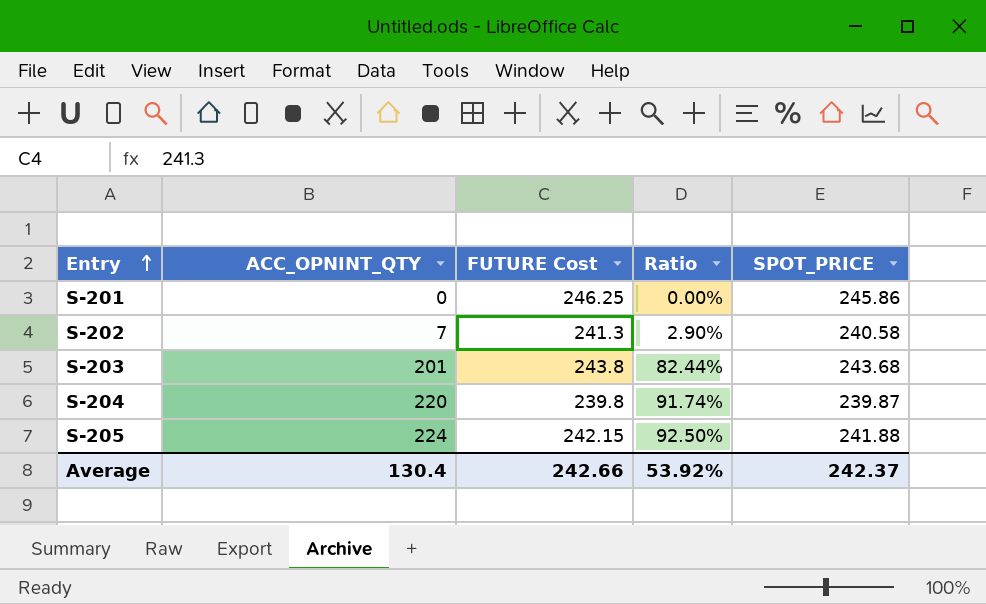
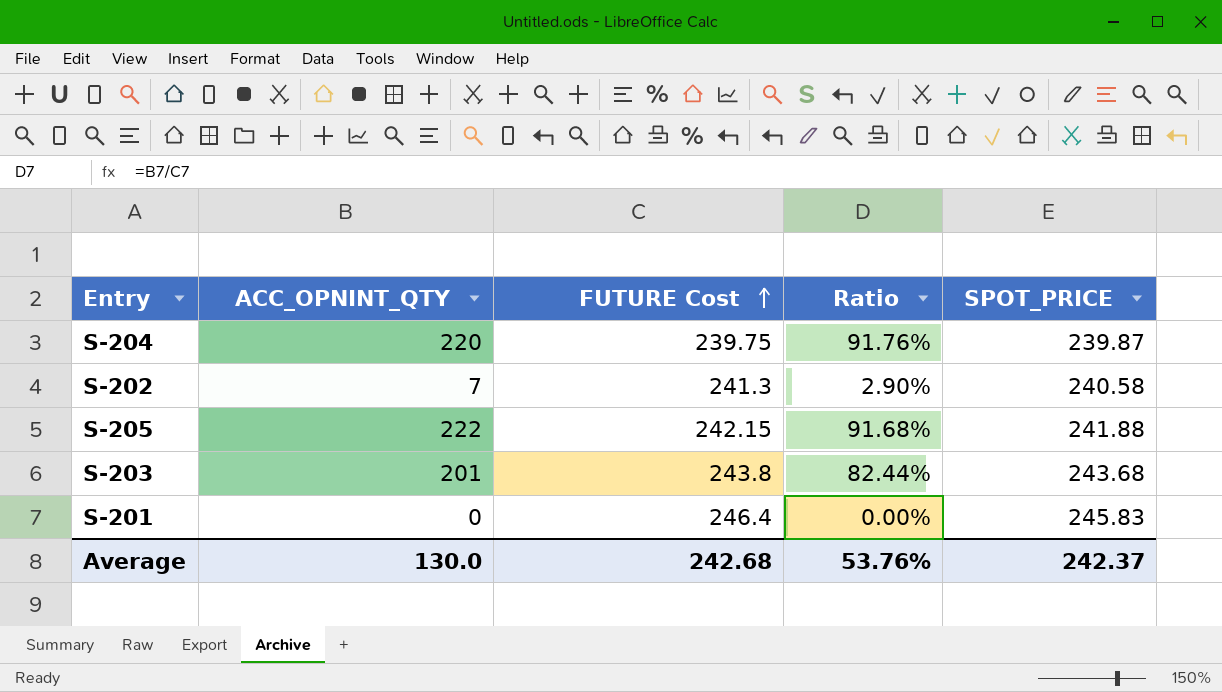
row order: Entry ascending -> FUTURE Cost ascending
S-204 | FUTURE Cost: 239.8 -> 239.75
S-204 | Ratio: 91.74% -> 91.76%
S-205 | ACC_OPNINT_QTY: 224 -> 222
S-205 | Ratio: 92.50% -> 91.68%
S-201 | FUTURE Cost: 246.25 -> 246.4
S-201 | SPOT_PRICE: 245.86 -> 245.83
Average | ACC_OPNINT_QTY: 130.4 -> 130.0
Average | FUTURE Cost: 242.66 -> 242.68
Average | Ratio: 53.92% -> 53.76%

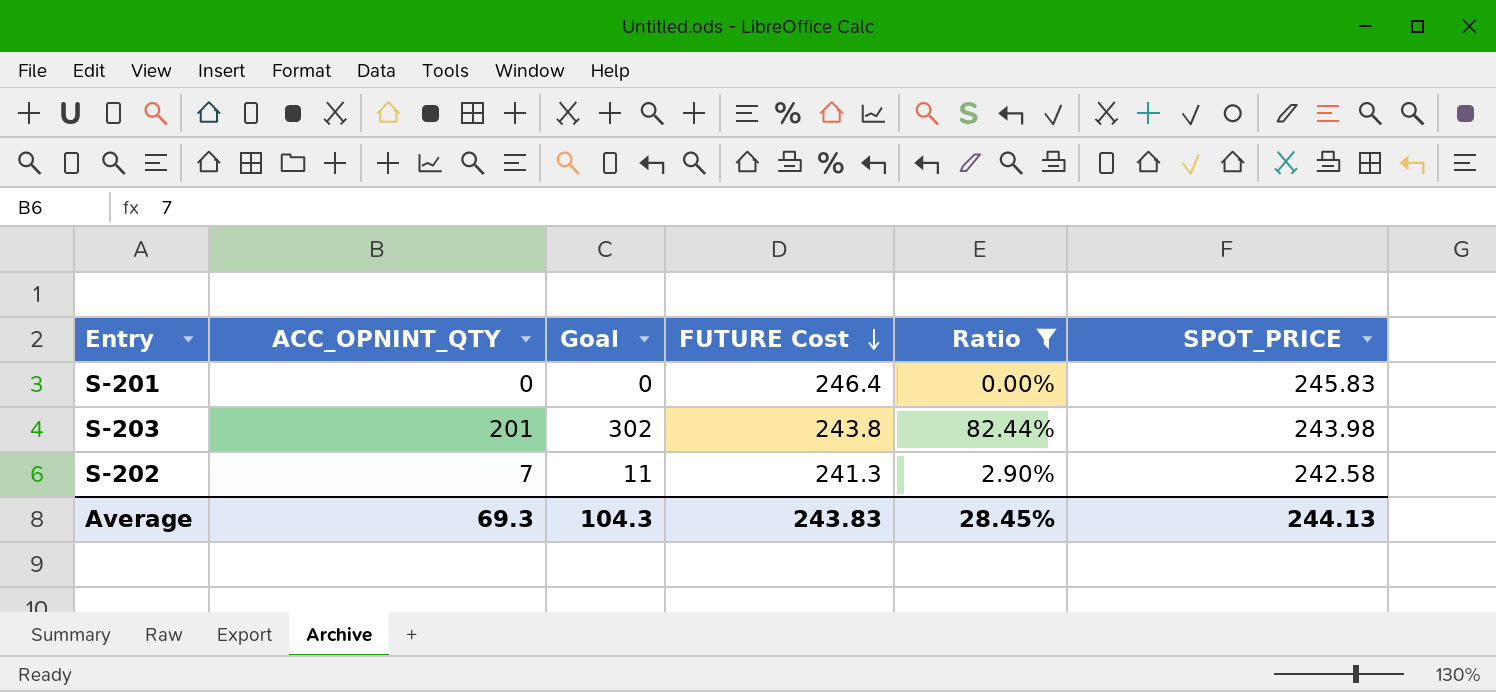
filter: none -> Ratio <= 82.44%
row order: FUTURE Cost ascending -> FUTURE Cost descending
column Goal | formula: none -> [ACC_OPNINT_QTY] * 1.5
S-203 | SPOT_PRICE: 243.68 -> 243.98
S-202 | SPOT_PRICE: 240.58 -> 242.58
Average | ACC_OPNINT_QTY: 130.0 -> 69.3
Average | FUTURE Cost: 242.68 -> 243.83
Average | Ratio: 53.76% -> 28.45%
Average | SPOT_PRICE: 242.37 -> 244.13

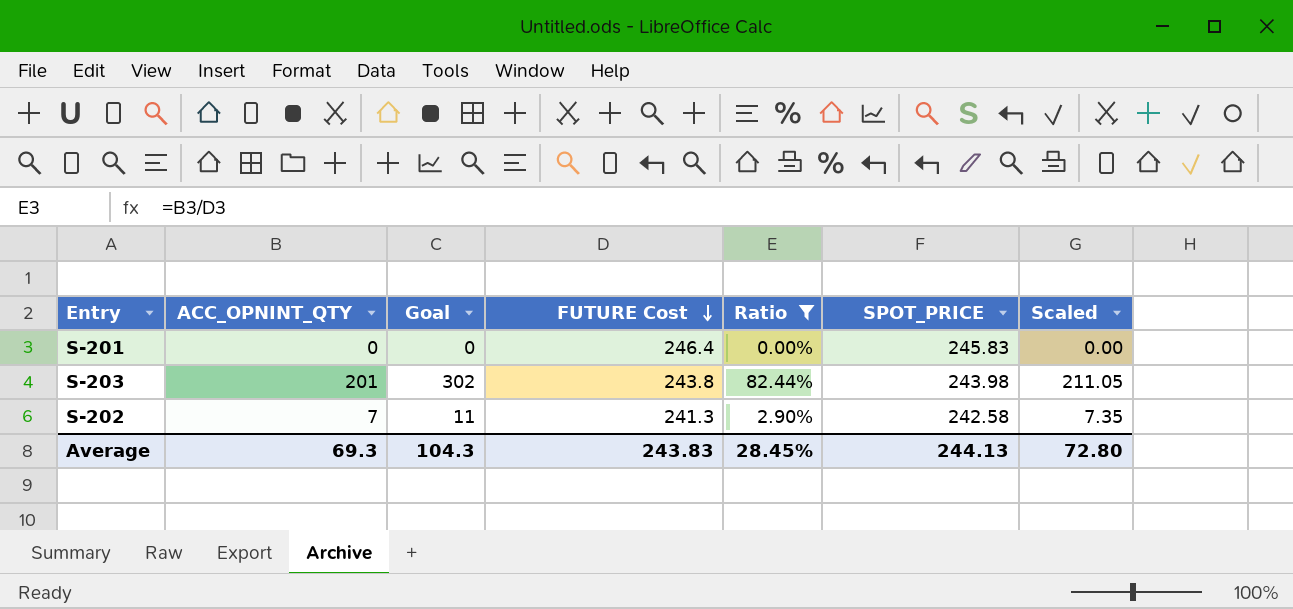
column Scaled | formula: none -> [ACC_OPNINT_QTY] * 1.05

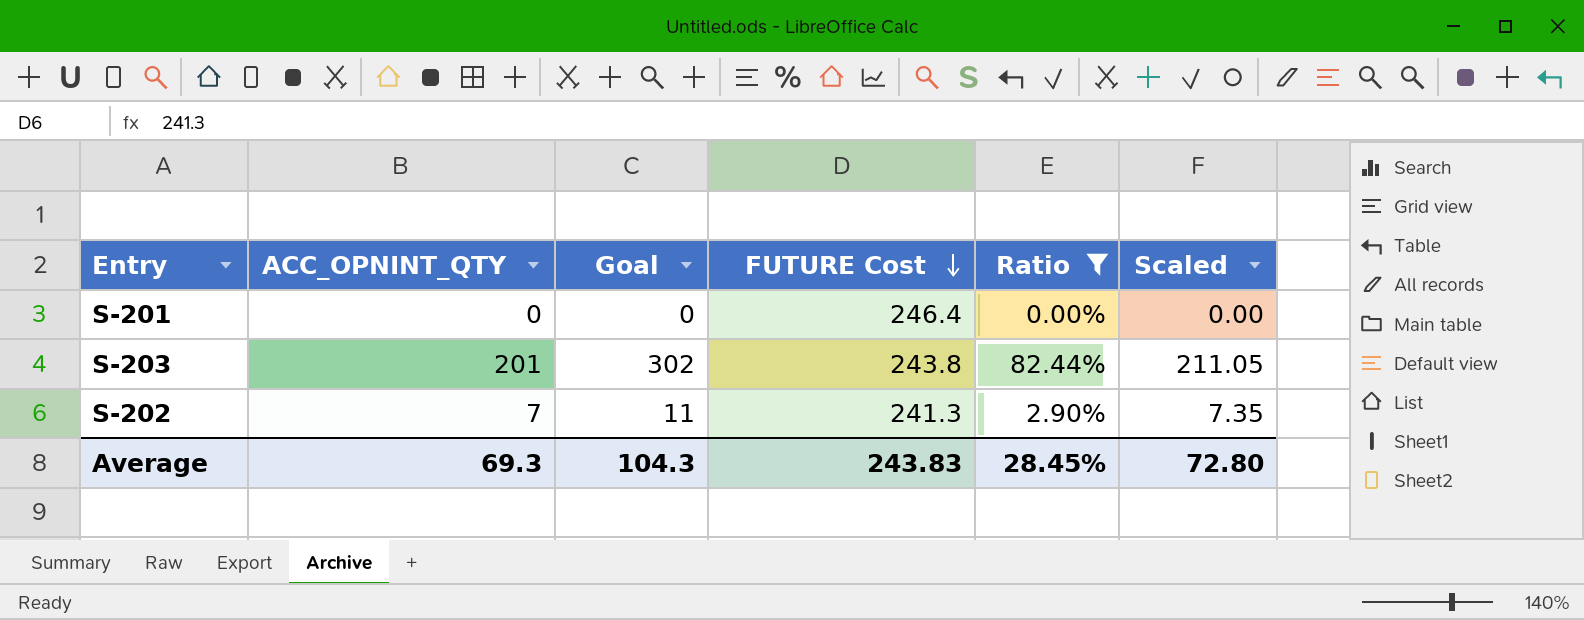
column SPOT_PRICE | position: 6 -> none

